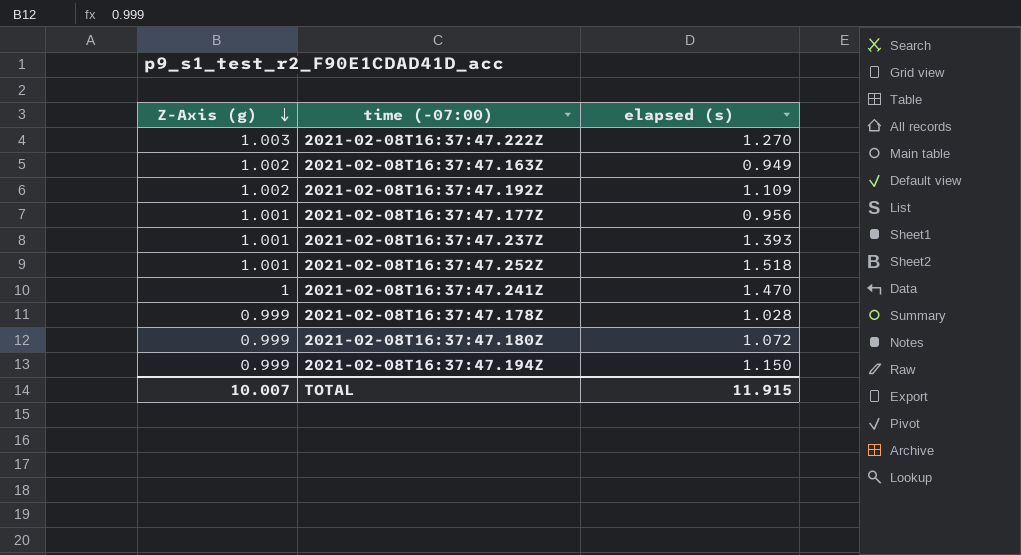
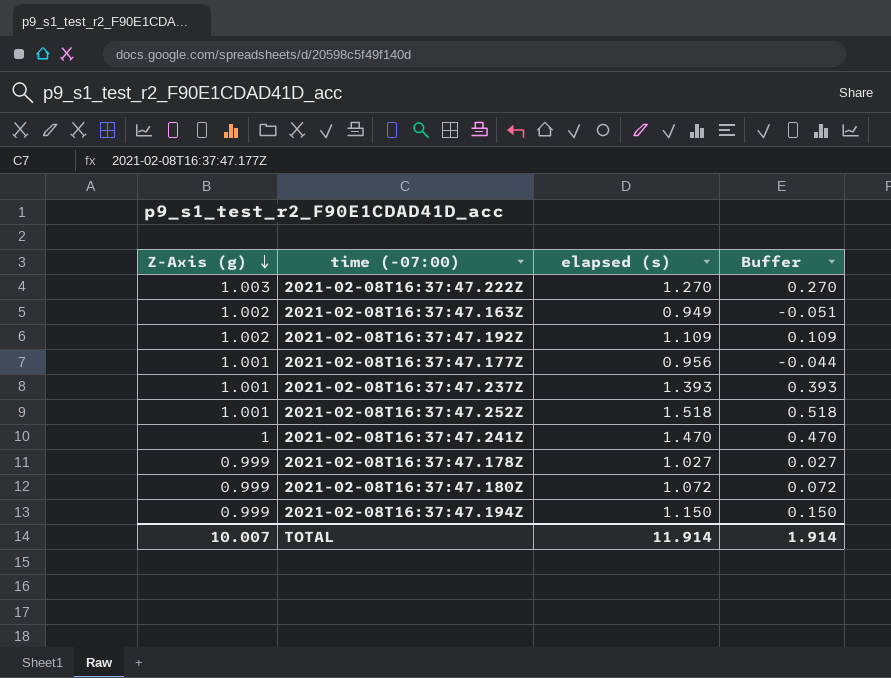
column Buffer | formula: none -> [elapsed (s)] - 1
2021-02-08T16:37:47.178Z | elapsed (s): 1.028 -> 1.027
TOTAL | elapsed (s): 11.915 -> 11.914

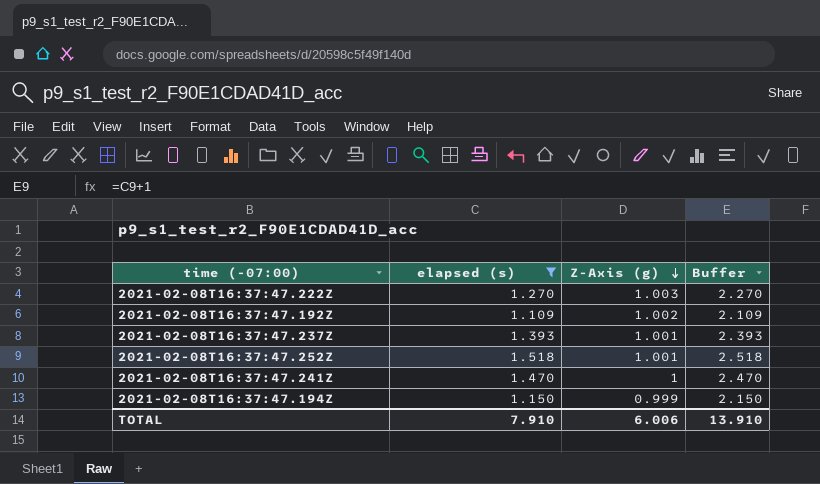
filter: none -> elapsed (s) >= 1.109
column Z-Axis (g) | position: 1 -> 3
column Buffer | formula: [elapsed (s)] - 1 -> [elapsed (s)] + 1
TOTAL | elapsed (s): 11.914 -> 7.910
TOTAL | Z-Axis (g): 10.007 -> 6.006
TOTAL | Buffer: 1.914 -> 13.910

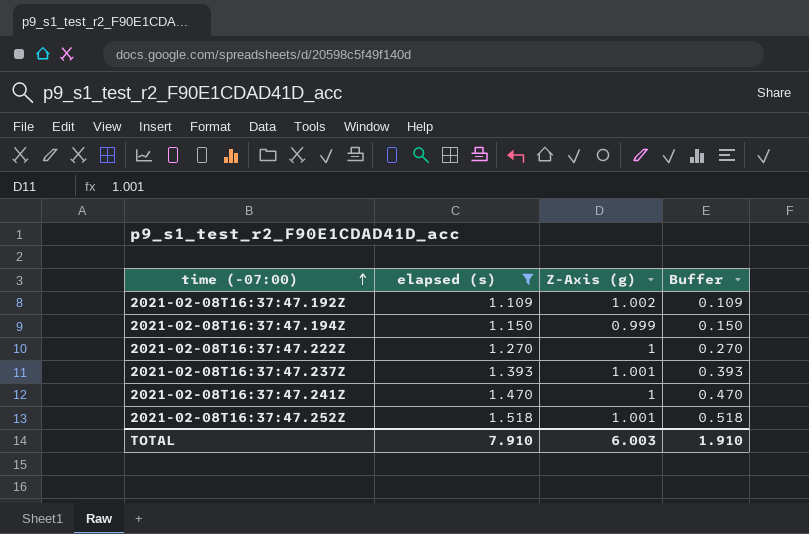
row order: Z-Axis (g) descending -> time (-07:00) ascending
column Buffer | formula: [elapsed (s)] + 1 -> [elapsed (s)] - 1
2021-02-08T16:37:47.222Z | Z-Axis (g): 1.003 -> 1
TOTAL | Z-Axis (g): 6.006 -> 6.003
TOTAL | Buffer: 13.910 -> 1.910

